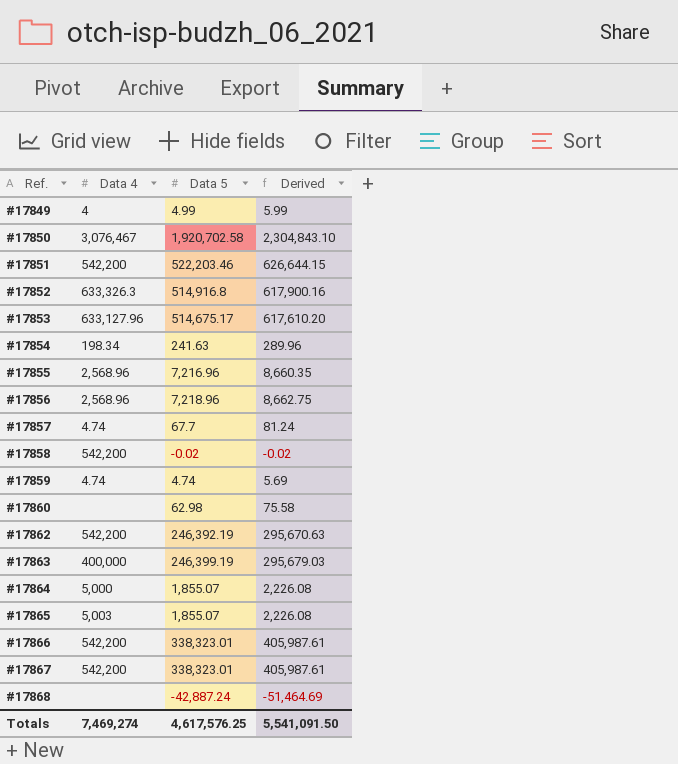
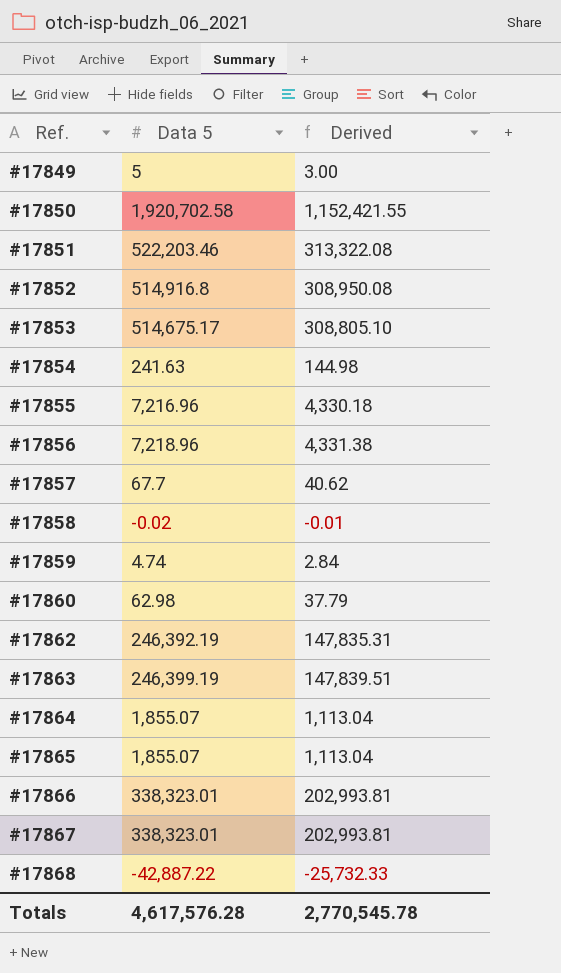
column Data 4 | position: 2 -> none
column Derived | formula: [Data 5] * 1.2 -> [Data 5] * 0.6
#17849 | Data 5: 4.99 -> 5
#17868 | Data 5: -42,887.24 -> -42,887.22
Totals | Data 5: 4,617,576.25 -> 4,617,576.28
Totals | Derived: 5,541,091.50 -> 2,770,545.78

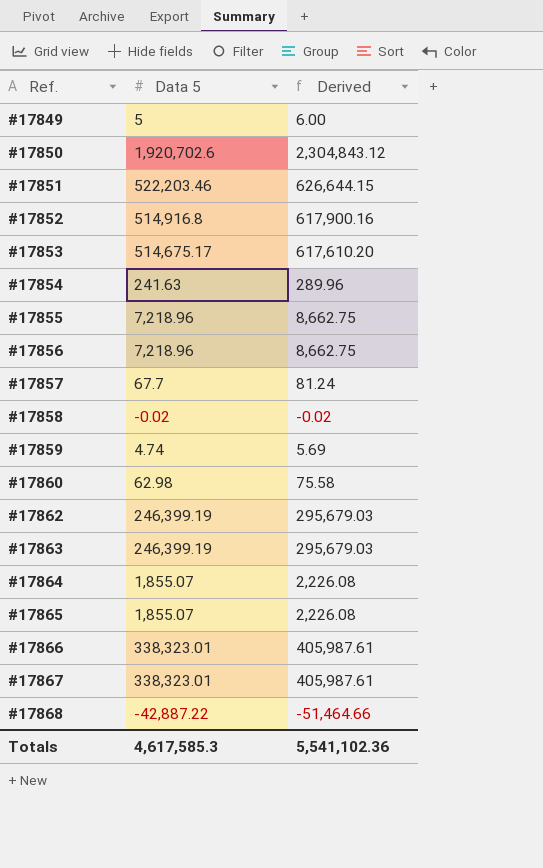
column Derived | formula: [Data 5] * 0.6 -> [Data 5] * 1.2
#17850 | Data 5: 1,920,702.58 -> 1,920,702.6
#17855 | Data 5: 7,216.96 -> 7,218.96
#17862 | Data 5: 246,392.19 -> 246,399.19
Totals | Data 5: 4,617,576.28 -> 4,617,585.3
Totals | Derived: 2,770,545.78 -> 5,541,102.36

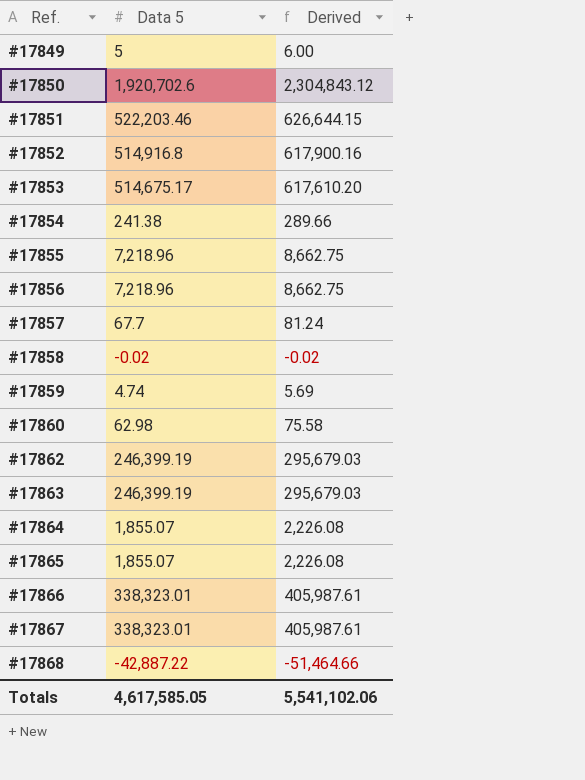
#17854 | Data 5: 241.63 -> 241.38
#17854 | Derived: 289.96 -> 289.66
Totals | Data 5: 4,617,585.3 -> 4,617,585.05
Totals | Derived: 5,541,102.36 -> 5,541,102.06

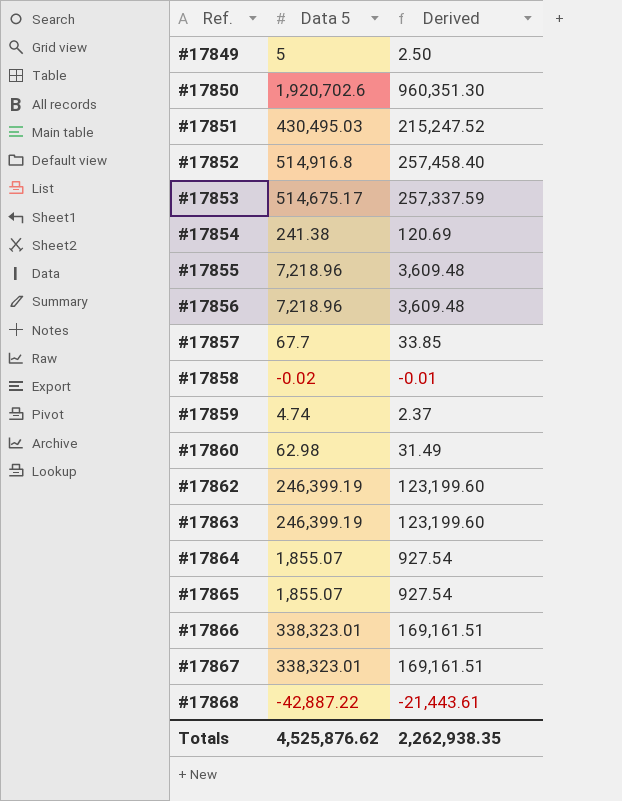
column Derived | formula: [Data 5] * 1.2 -> [Data 5] * 0.5
#17851 | Data 5: 522,203.46 -> 430,495.03
Totals | Data 5: 4,617,585.05 -> 4,525,876.62
Totals | Derived: 5,541,102.06 -> 2,262,938.35

